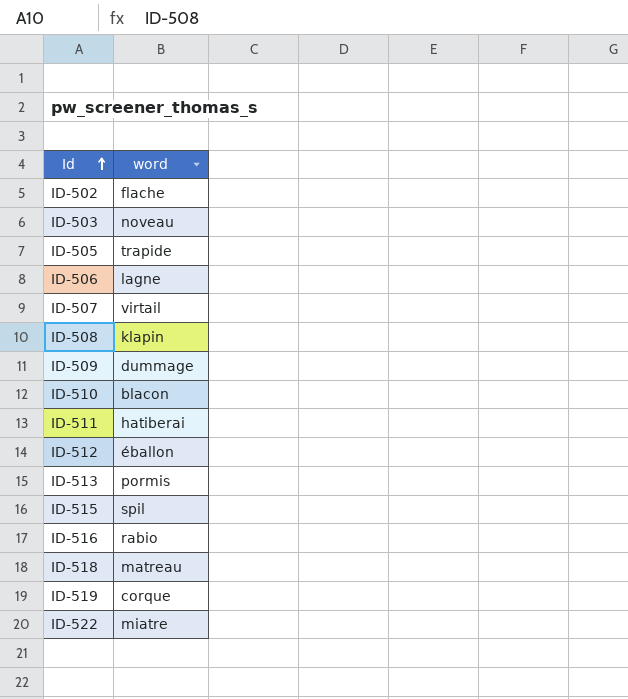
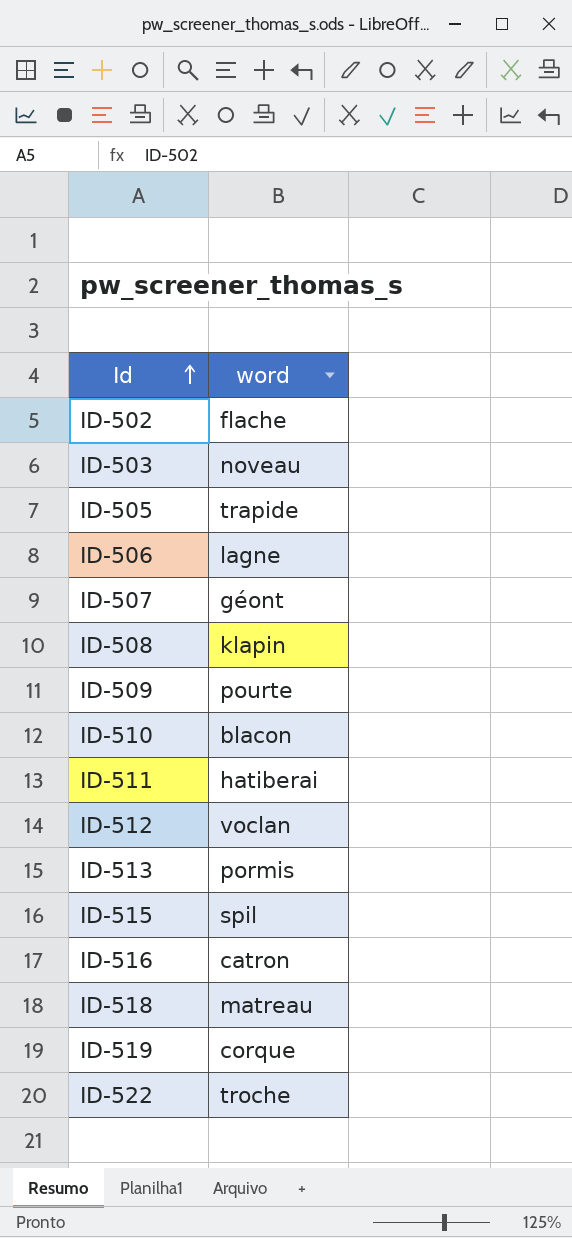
ID-507 | word: virtail -> géont
ID-509 | word: dummage -> pourte
ID-512 | word: éballon -> voclan
ID-516 | word: rabio -> catron
ID-522 | word: miatre -> troche

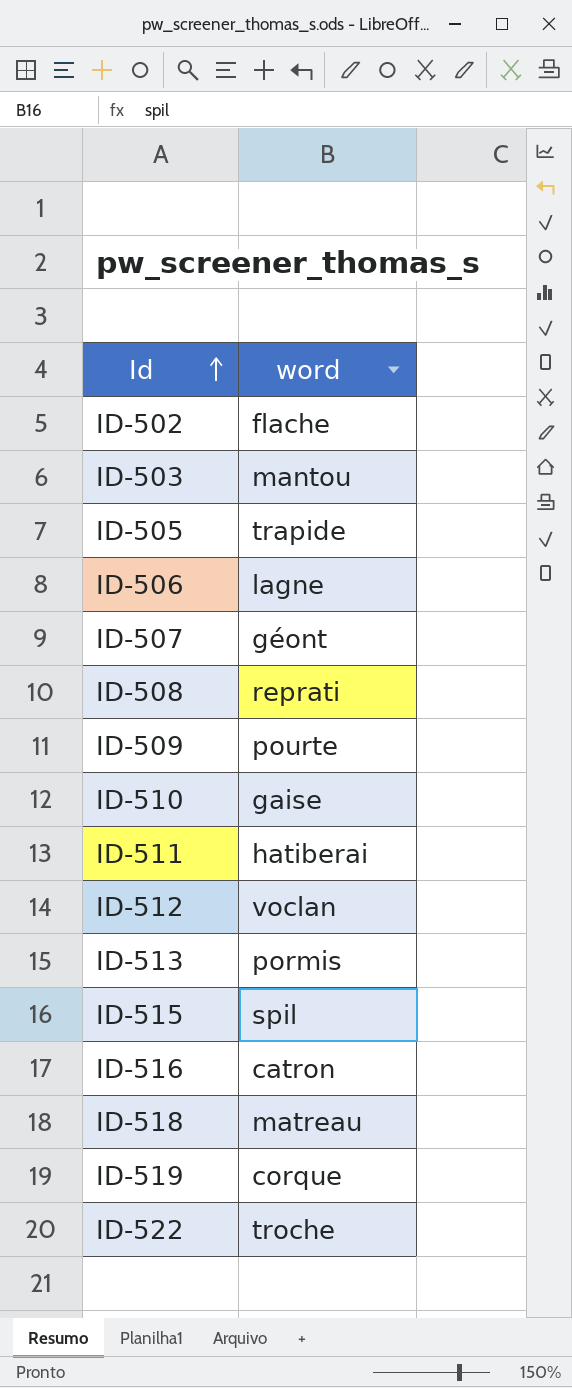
ID-503 | word: noveau -> mantou
ID-508 | word: klapin -> reprati
ID-510 | word: blacon -> gaise

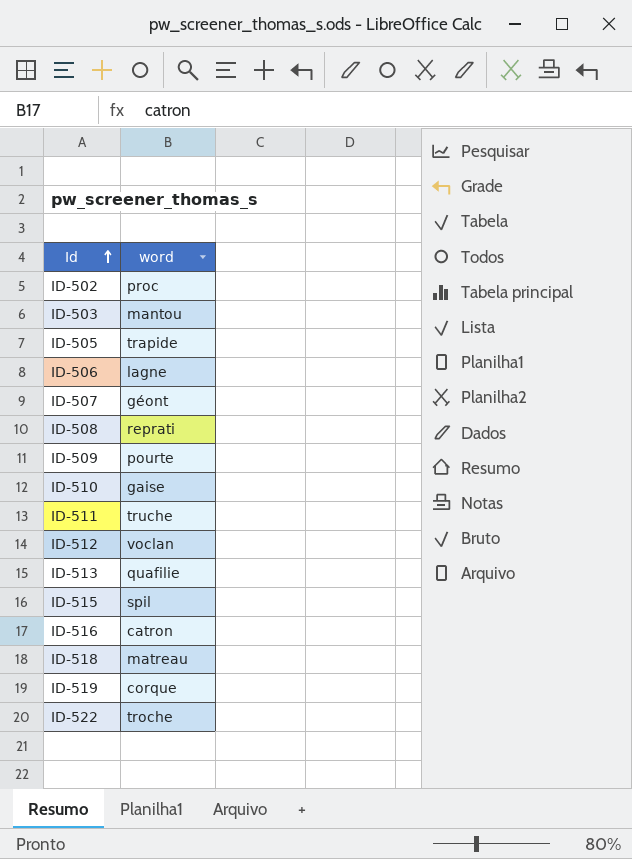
ID-502 | word: flache -> proc
ID-511 | word: hatiberai -> truche
ID-513 | word: pormis -> quafilie

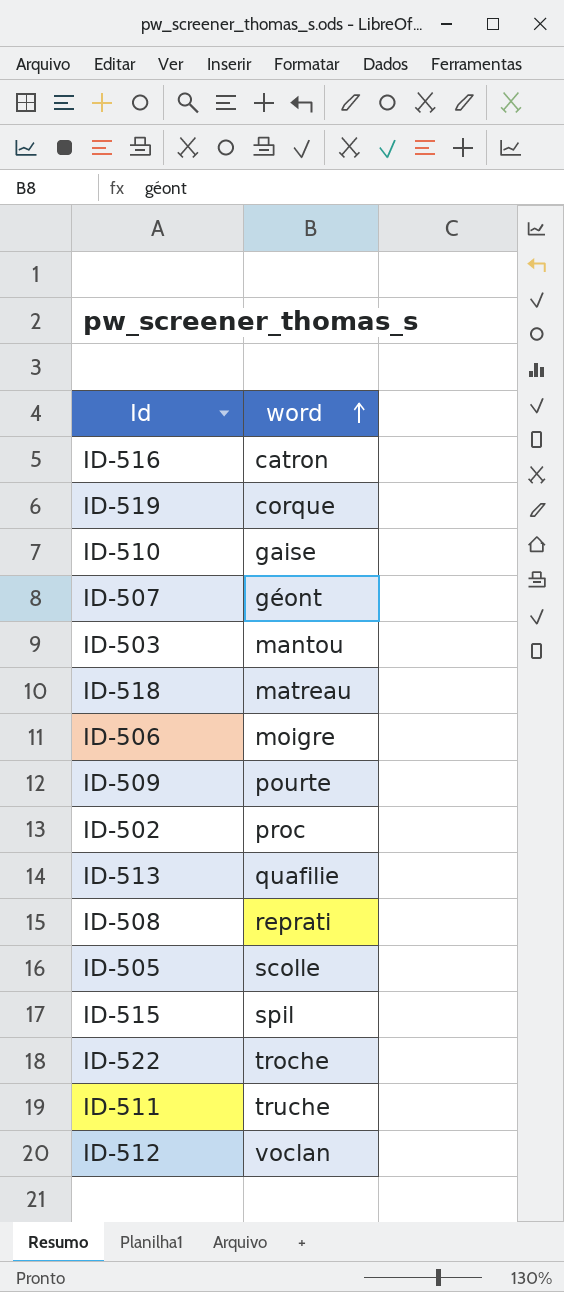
row order: Id ascending -> word ascending
ID-506 | word: lagne -> moigre
ID-505 | word: trapide -> scolle

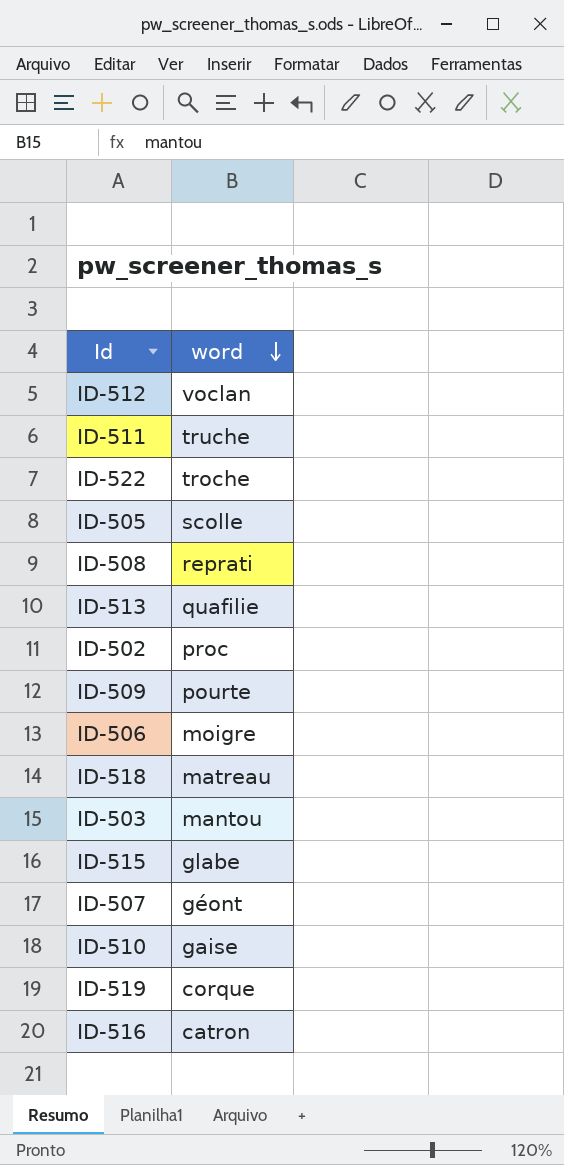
row order: word ascending -> word descending
ID-515 | word: spil -> glabe

